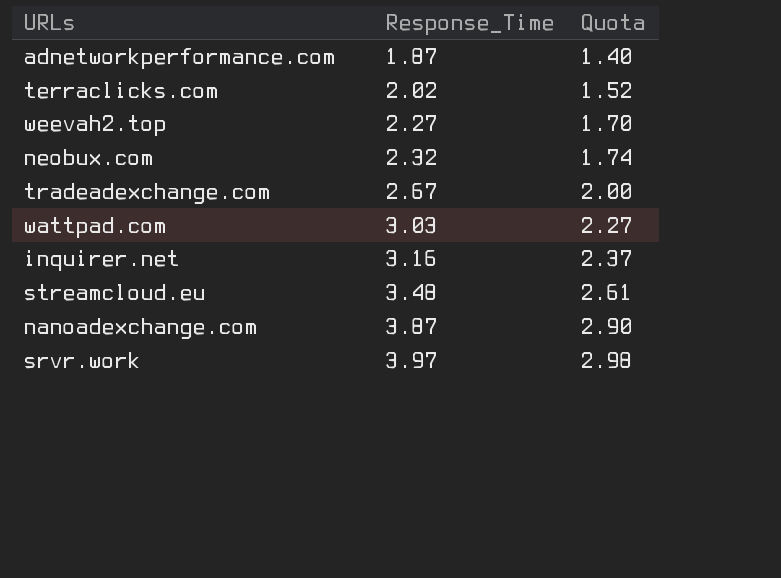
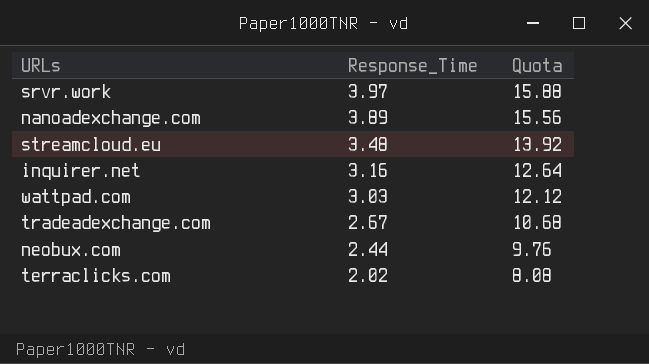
row order: Response_Time ascending -> Response_Time descending
column Quota | formula: [Response_Time] * 0.75 -> [Response_Time] * 4
row adnetworkperformance.com: 1.87 | 1.40 -> none
row weevah2.top: 2.27 | 1.70 -> none
nanoadexchange.com | Response_Time: 3.87 -> 3.89
neobux.com | Response_Time: 2.32 -> 2.44

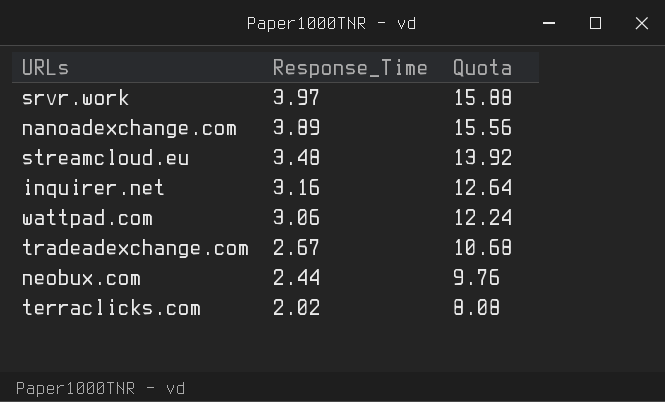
wattpad.com | Response_Time: 3.03 -> 3.06
wattpad.com | Quota: 12.12 -> 12.24

